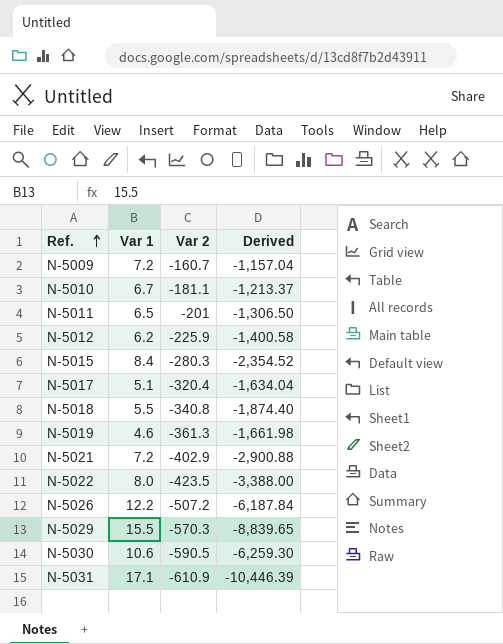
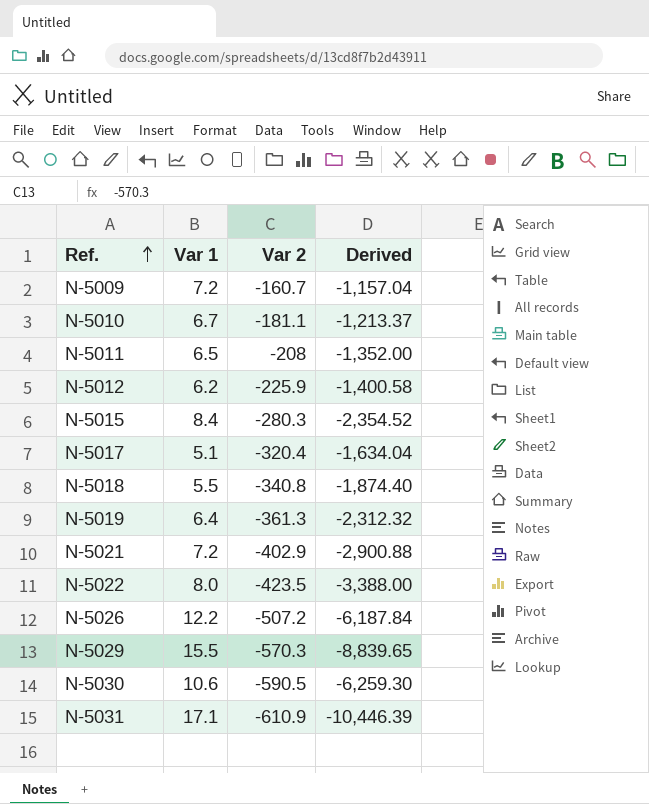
N-5011 | Var 2: -201 -> -208
N-5011 | Derived: -1,306.50 -> -1,352.00
N-5019 | Var 1: 4.6 -> 6.4
N-5019 | Derived: -1,661.98 -> -2,312.32

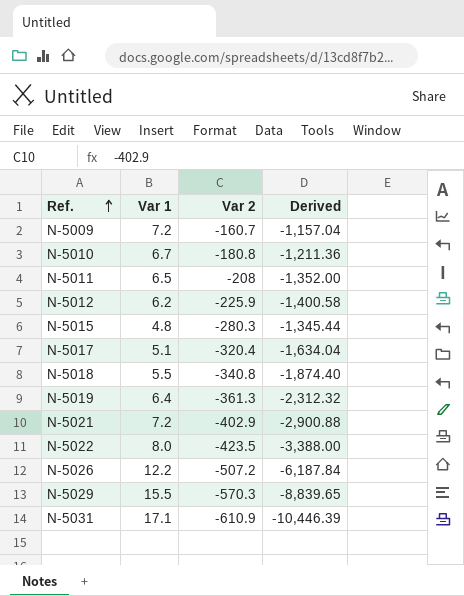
row N-5030: 10.6 | -590.5 | -6,259.30 -> none
N-5010 | Var 2: -181.1 -> -180.8
N-5010 | Derived: -1,213.37 -> -1,211.36
N-5015 | Var 1: 8.4 -> 4.8
N-5015 | Derived: -2,354.52 -> -1,345.44

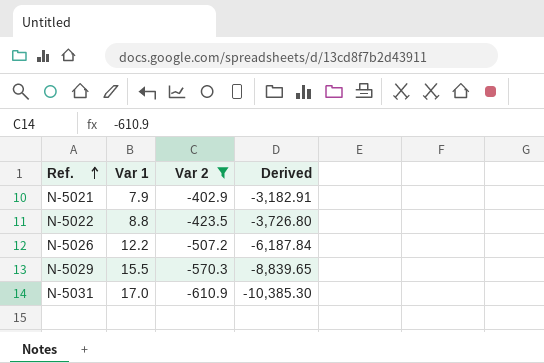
filter: none -> Var 2 <= -402.9
N-5021 | Var 1: 7.2 -> 7.9
N-5021 | Derived: -2,900.88 -> -3,182.91
N-5022 | Var 1: 8.0 -> 8.8
N-5022 | Derived: -3,388.00 -> -3,726.80
N-5031 | Var 1: 17.1 -> 17.0
N-5031 | Derived: -10,446.39 -> -10,385.30

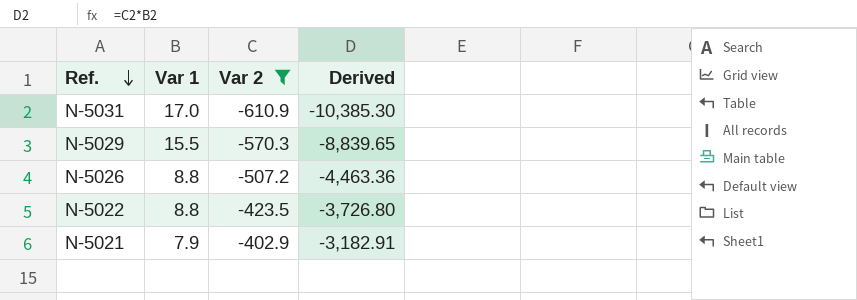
row order: Ref. ascending -> Ref. descending
N-5026 | Var 1: 12.2 -> 8.8
N-5026 | Derived: -6,187.84 -> -4,463.36

